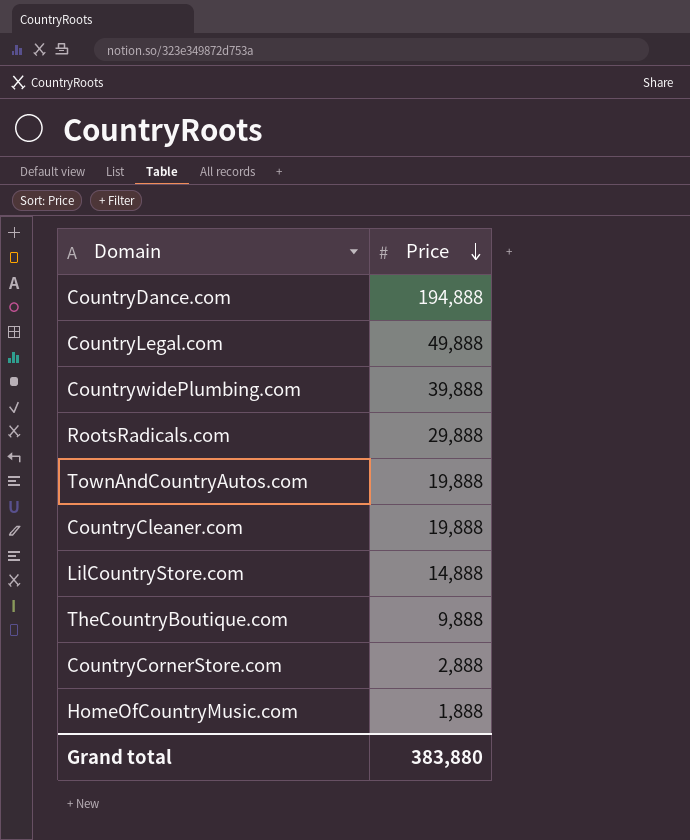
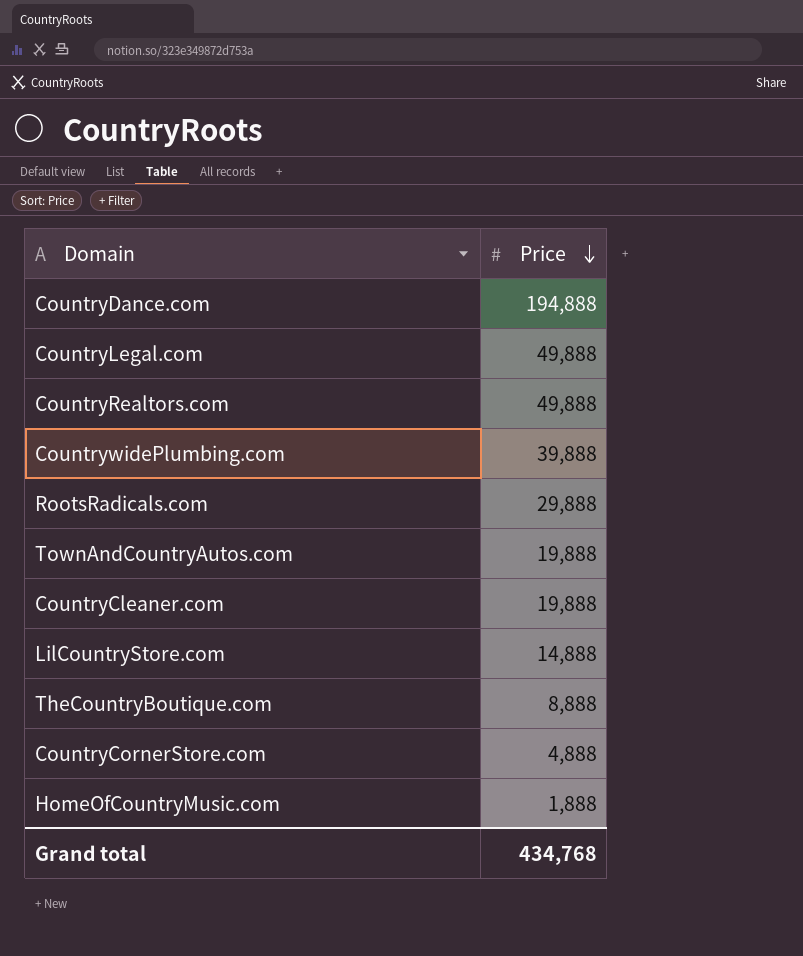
row CountryRealtors.com: none -> 49,888
TheCountryBoutique.com | Price: 9,888 -> 8,888
CountryCornerStore.com | Price: 2,888 -> 4,888
Grand total | Price: 383,880 -> 434,768

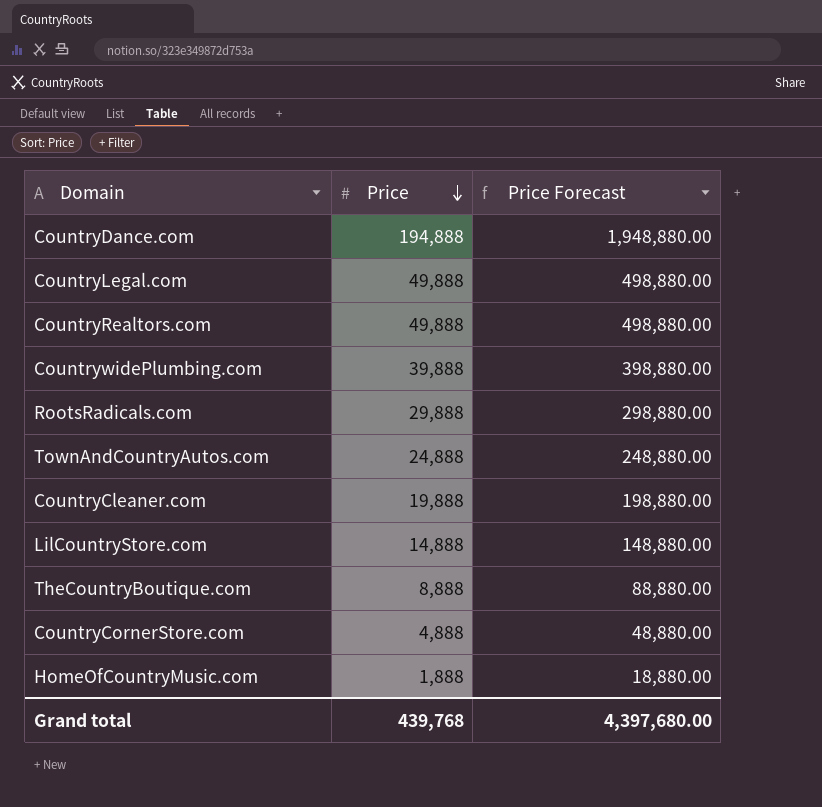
column Price Forecast | formula: none -> [Price] * 10
TownAndCountryAutos.com | Price: 19,888 -> 24,888
Grand total | Price: 434,768 -> 439,768

